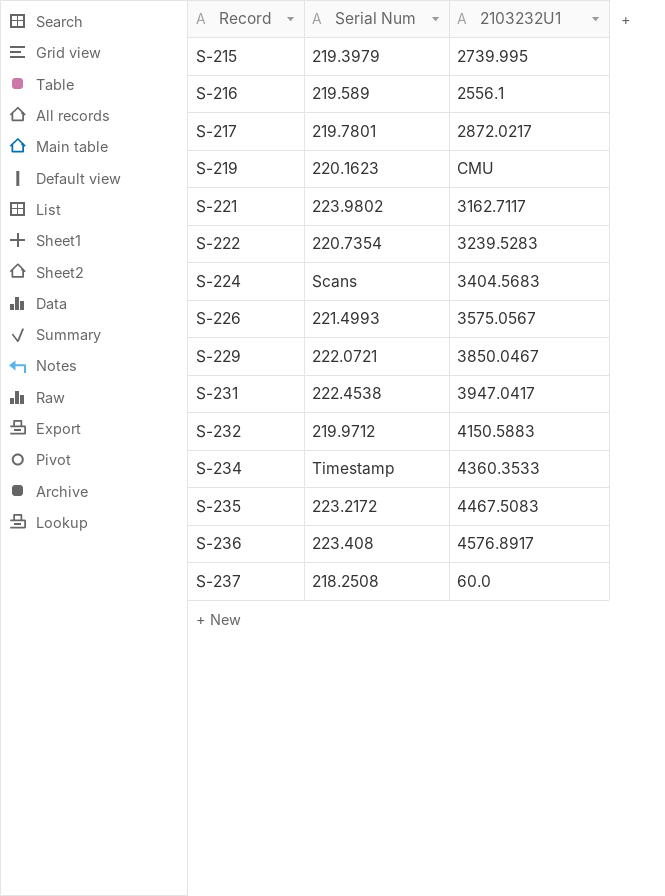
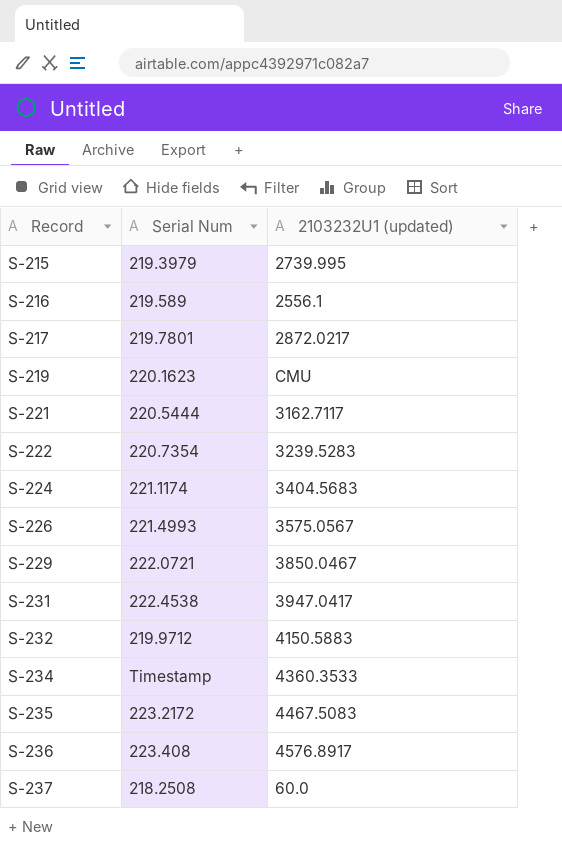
column name: 2103232U1 -> 2103232U1 (updated)
S-221 | Serial Num: 223.9802 -> 220.5444
S-224 | Serial Num: Scans -> 221.1174

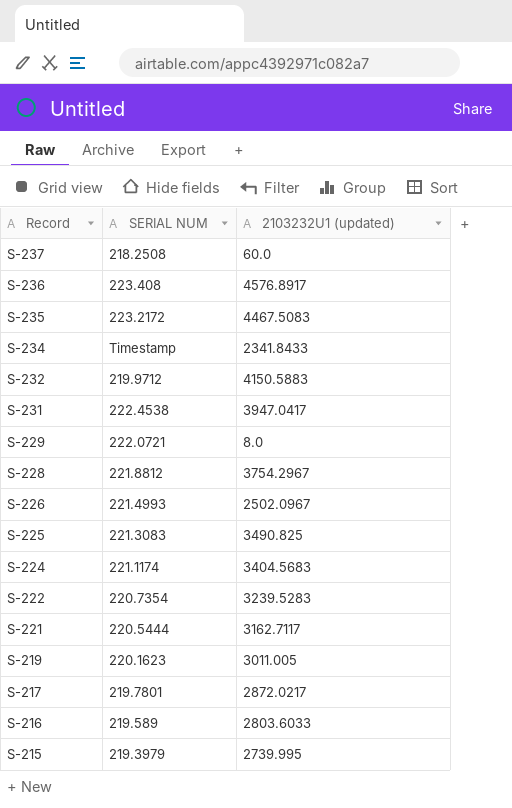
row order: Record ascending -> Record descending
column name: Serial Num -> SERIAL NUM
S-234 | 2103232U1 (updated): 4360.3533 -> 2341.8433
S-229 | 2103232U1 (updated): 3850.0467 -> 8.0
row S-228: none -> 221.8812 | 3754.2967
S-226 | 2103232U1 (updated): 3575.0567 -> 2502.0967
row S-225: none -> 221.3083 | 3490.825
S-219 | 2103232U1 (updated): CMU -> 3011.005
S-216 | 2103232U1 (updated): 2556.1 -> 2803.6033

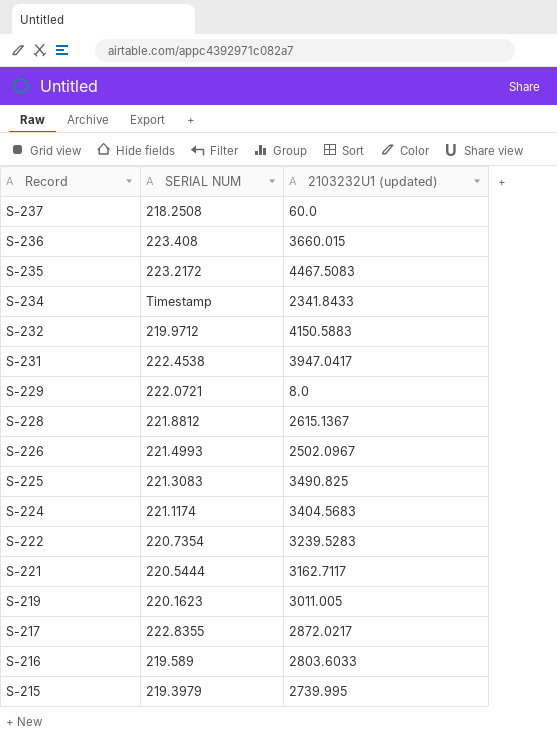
S-236 | 2103232U1 (updated): 4576.8917 -> 3660.015
S-228 | 2103232U1 (updated): 3754.2967 -> 2615.1367
S-217 | SERIAL NUM: 219.7801 -> 222.8355

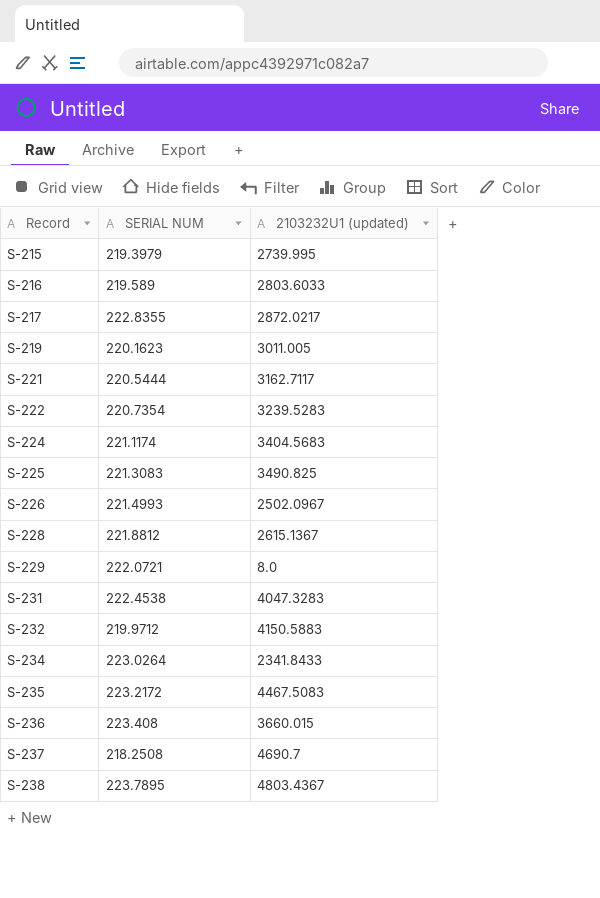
row order: Record descending -> Record ascending
S-231 | 2103232U1 (updated): 3947.0417 -> 4047.3283
S-234 | SERIAL NUM: Timestamp -> 223.0264
S-237 | 2103232U1 (updated): 60.0 -> 4690.7
row S-238: none -> 223.7895 | 4803.4367

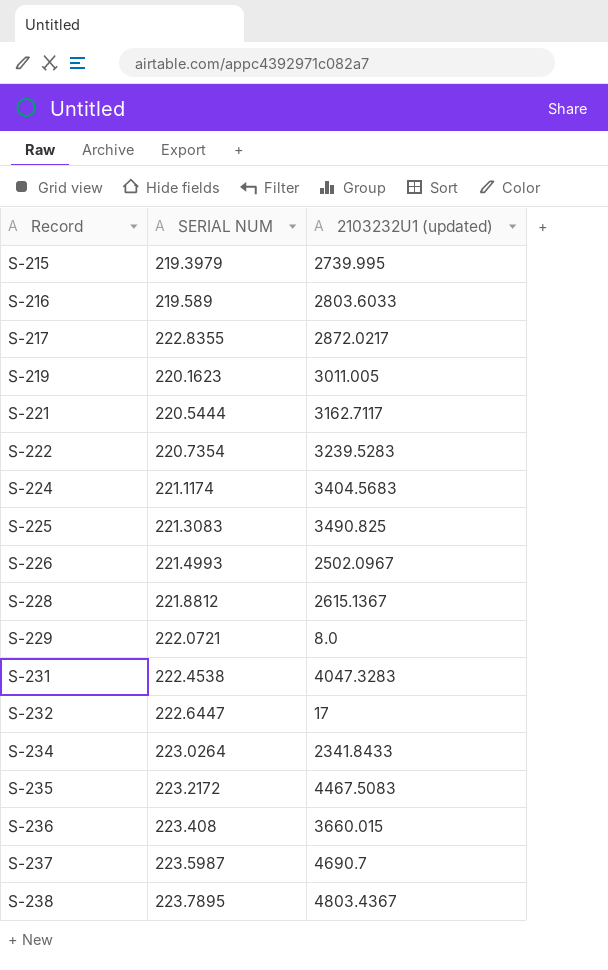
S-232 | SERIAL NUM: 219.9712 -> 222.6447
S-232 | 2103232U1 (updated): 4150.5883 -> 17
S-237 | SERIAL NUM: 218.2508 -> 223.5987

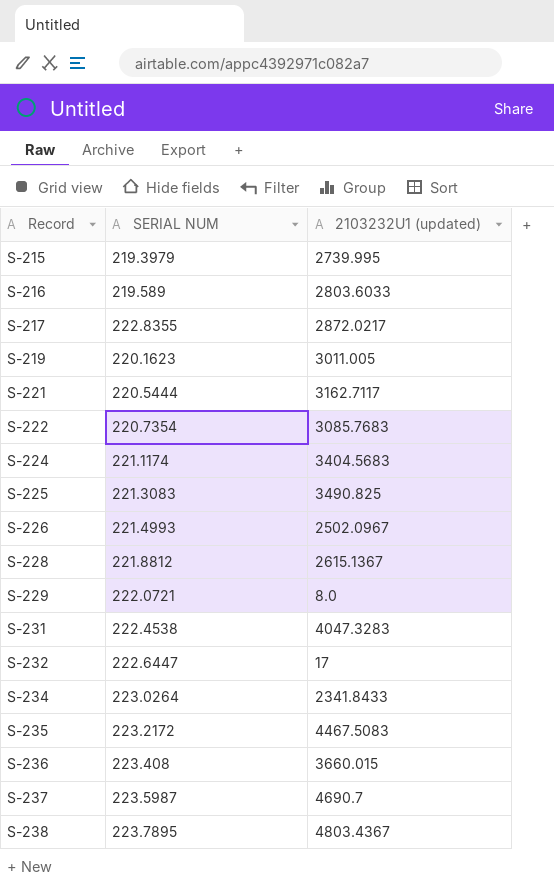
S-222 | 2103232U1 (updated): 3239.5283 -> 3085.7683

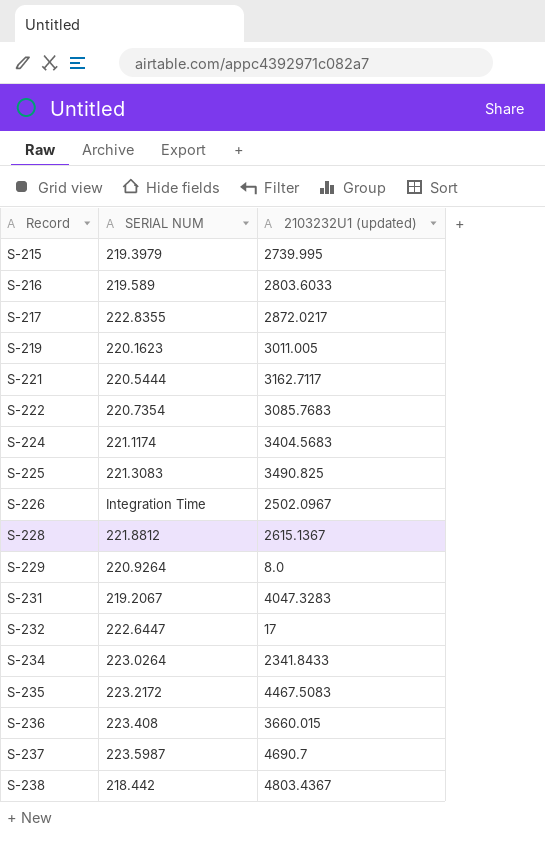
S-226 | SERIAL NUM: 221.4993 -> Integration Time
S-229 | SERIAL NUM: 222.0721 -> 220.9264
S-231 | SERIAL NUM: 222.4538 -> 219.2067
S-238 | SERIAL NUM: 223.7895 -> 218.442

